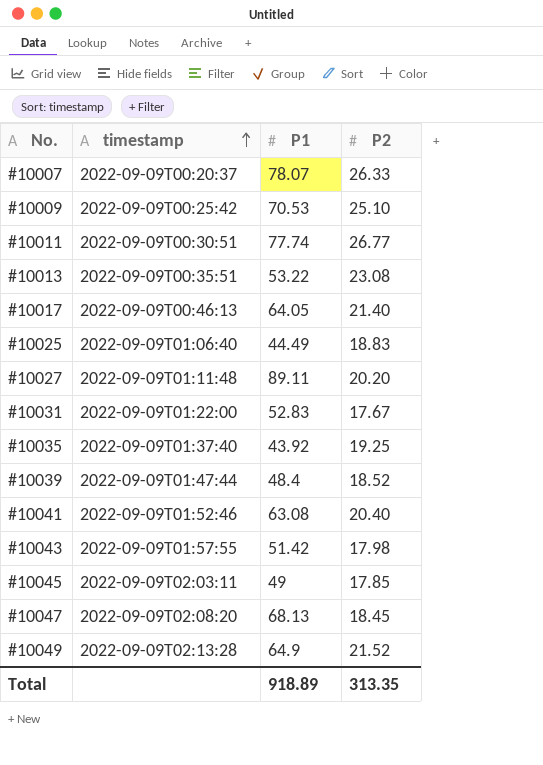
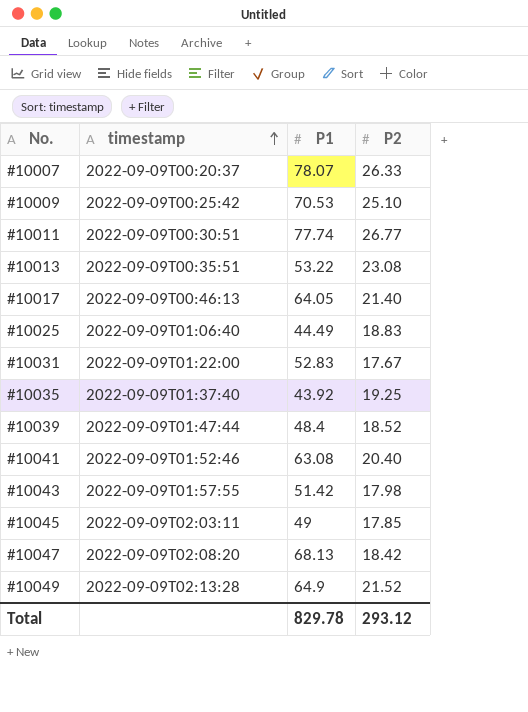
row #10027: 2022-09-09T01:11:48 | 89.11 | 20.20 -> none
#10047 | P2: 18.45 -> 18.42
Total | P1: 918.89 -> 829.78
Total | P2: 313.35 -> 293.12

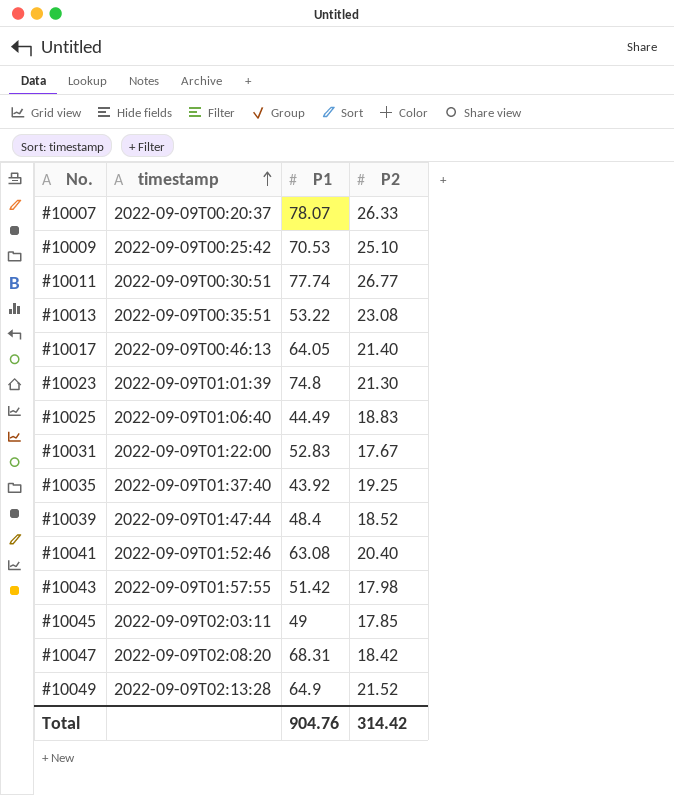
row #10023: none -> 2022-09-09T01:01:39 | 74.8 | 21.30
#10047 | P1: 68.13 -> 68.31
Total | P1: 829.78 -> 904.76
Total | P2: 293.12 -> 314.42

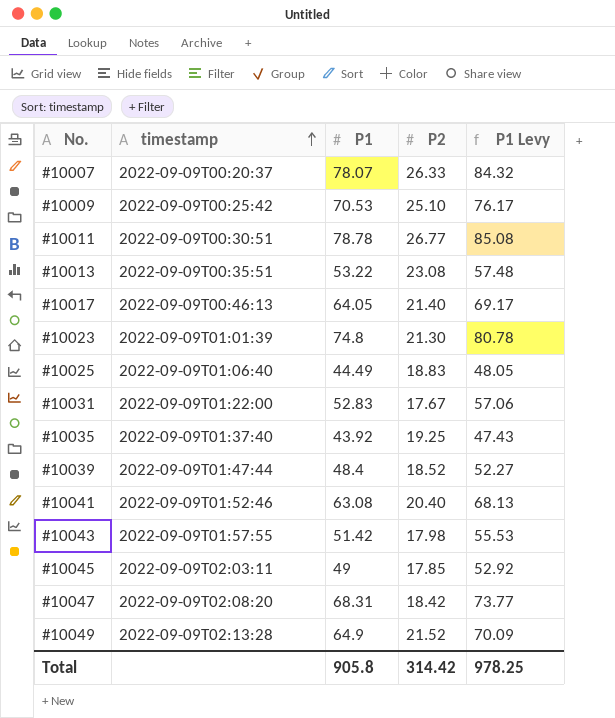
column P1 Levy | formula: none -> [P1] * 1.08
#10011 | P1: 77.74 -> 78.78
Total | P1: 904.76 -> 905.8

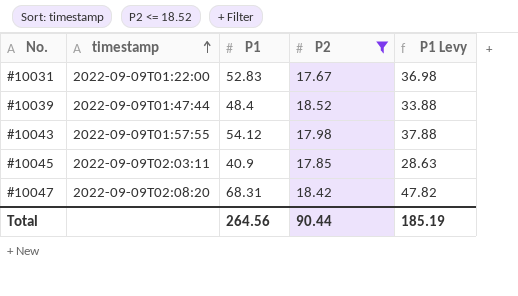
filter: none -> P2 <= 18.52
column P1 Levy | formula: [P1] * 1.08 -> [P1] * 0.7
#10043 | P1: 51.42 -> 54.12
#10045 | P1: 49 -> 40.9
Total | P1: 905.8 -> 264.56
Total | P2: 314.42 -> 90.44
Total | P1 Levy: 978.25 -> 185.19

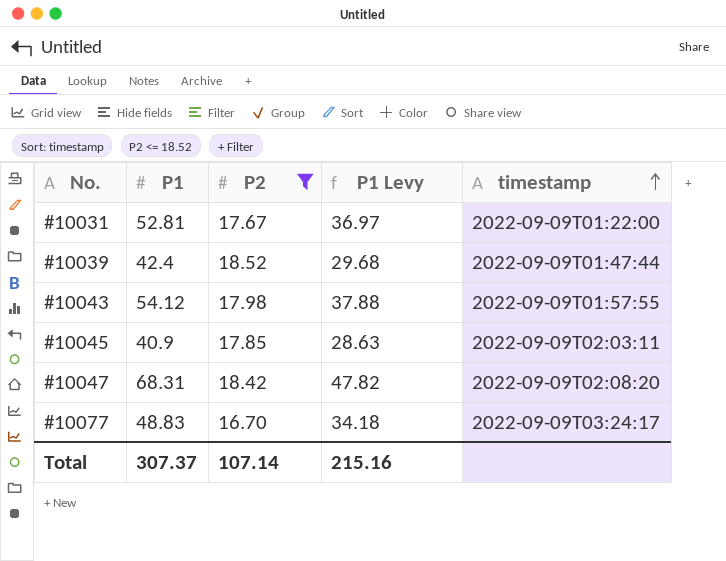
column timestamp | position: 2 -> 5
#10031 | P1: 52.83 -> 52.81
#10031 | P1 Levy: 36.98 -> 36.97
#10039 | P1: 48.4 -> 42.4
#10039 | P1 Levy: 33.88 -> 29.68
row #10077: none -> 48.83 | 16.70 | 34.18 | 2022-09-09T03:24:17
Total | P1: 264.56 -> 307.37
Total | P2: 90.44 -> 107.14
Total | P1 Levy: 185.19 -> 215.16

